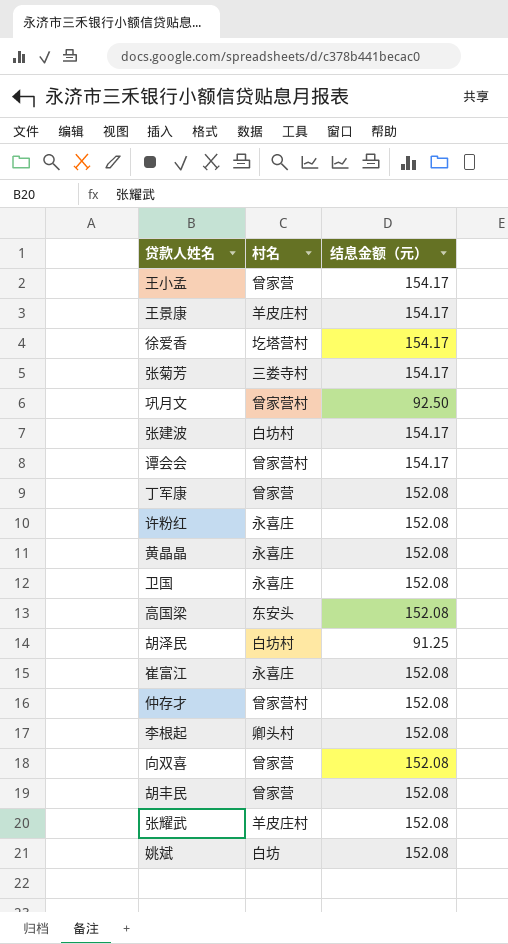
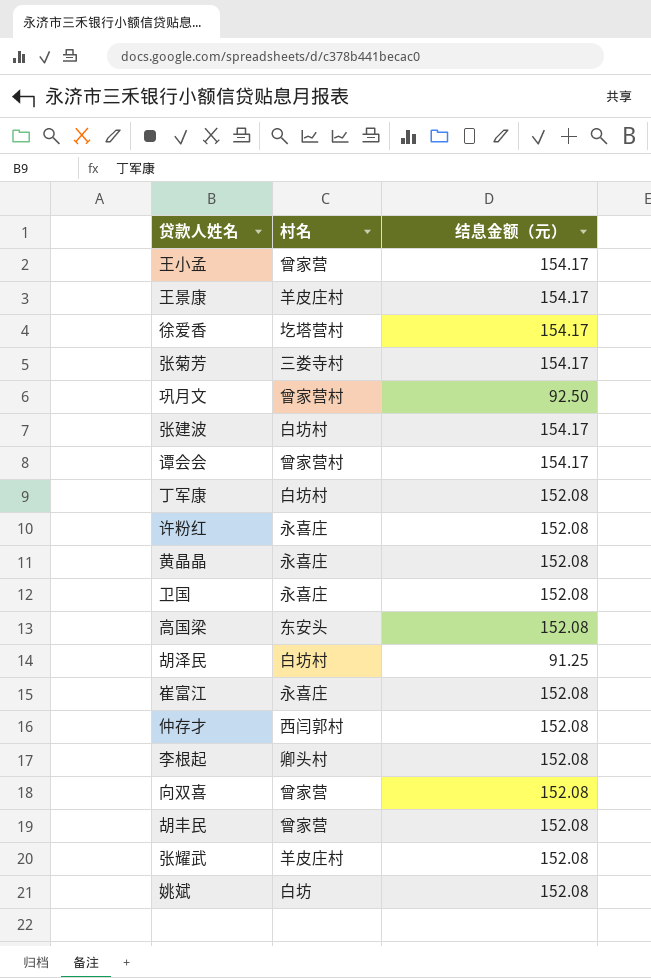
丁军康 | 村名: 曾家营 -> 白坊村
仲存才 | 村名: 曾家营村 -> 西闫郭村

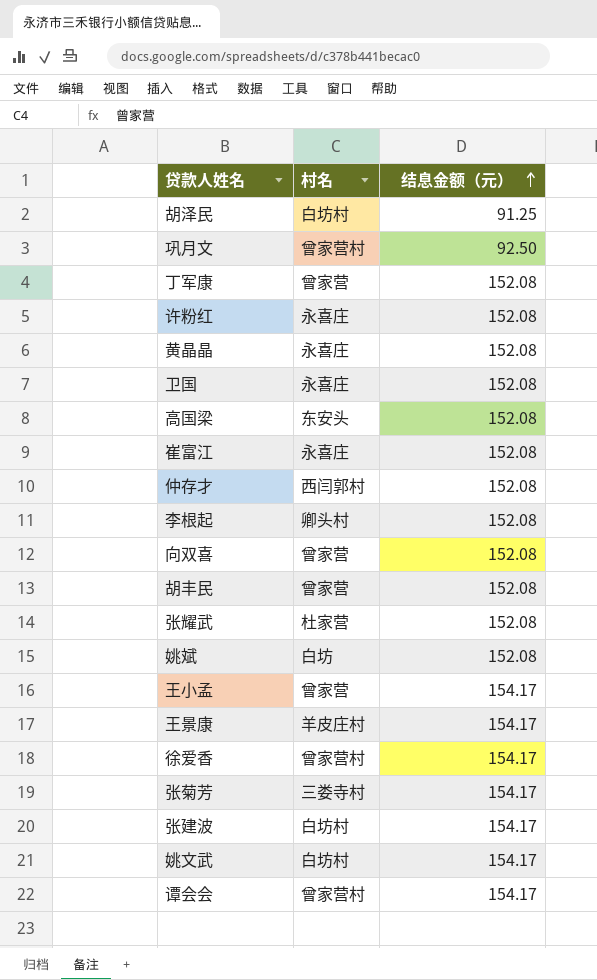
row order: none -> 结息金额（元） ascending
丁军康 | 村名: 白坊村 -> 曾家营
张耀武 | 村名: 羊皮庄村 -> 杜家营
徐爱香 | 村名: 圪塔营村 -> 曾家营村
row 姚文武: none -> 白坊村 | 154.17

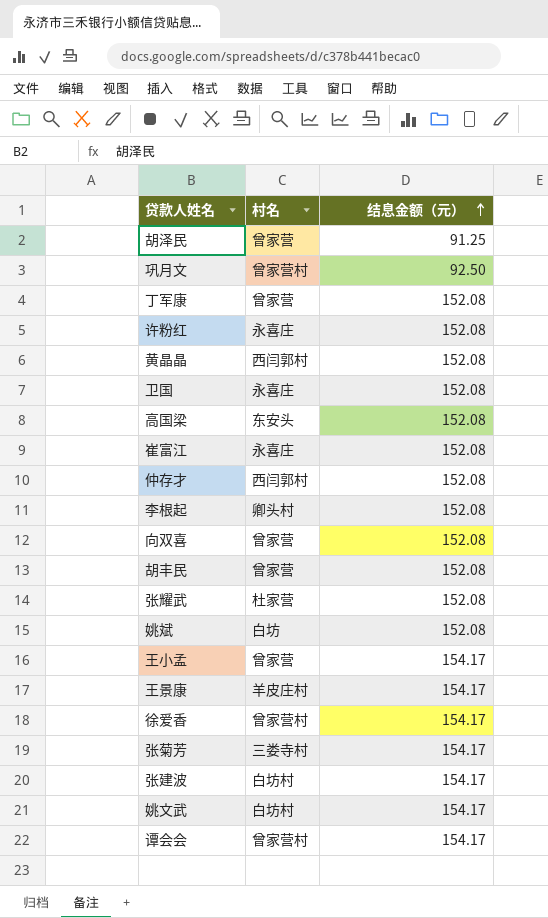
胡泽民 | 村名: 白坊村 -> 曾家营
黄晶晶 | 村名: 永喜庄 -> 西闫郭村

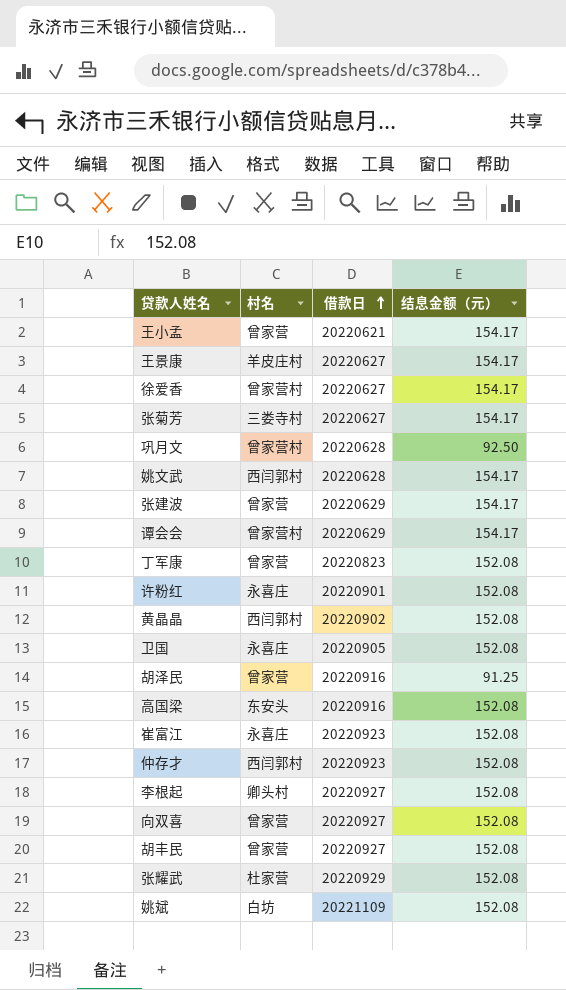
row order: 结息金额（元） ascending -> 借款日 ascending
column 借款日 | position: none -> 3
姚文武 | 村名: 白坊村 -> 西闫郭村
张建波 | 村名: 白坊村 -> 曾家营

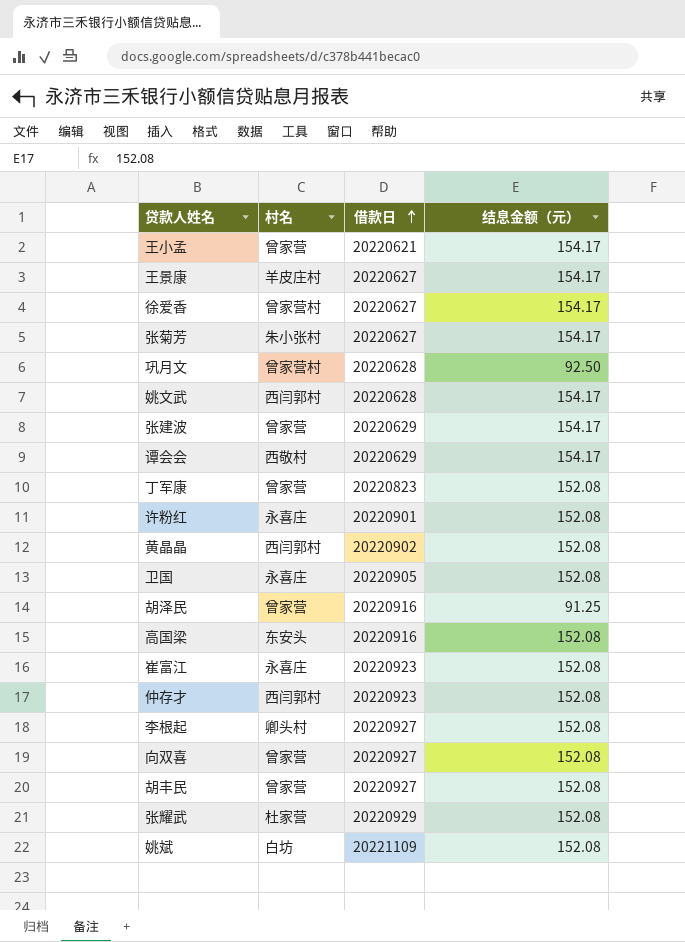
张菊芳 | 村名: 三娄寺村 -> 朱小张村
谭会会 | 村名: 曾家营村 -> 西敬村

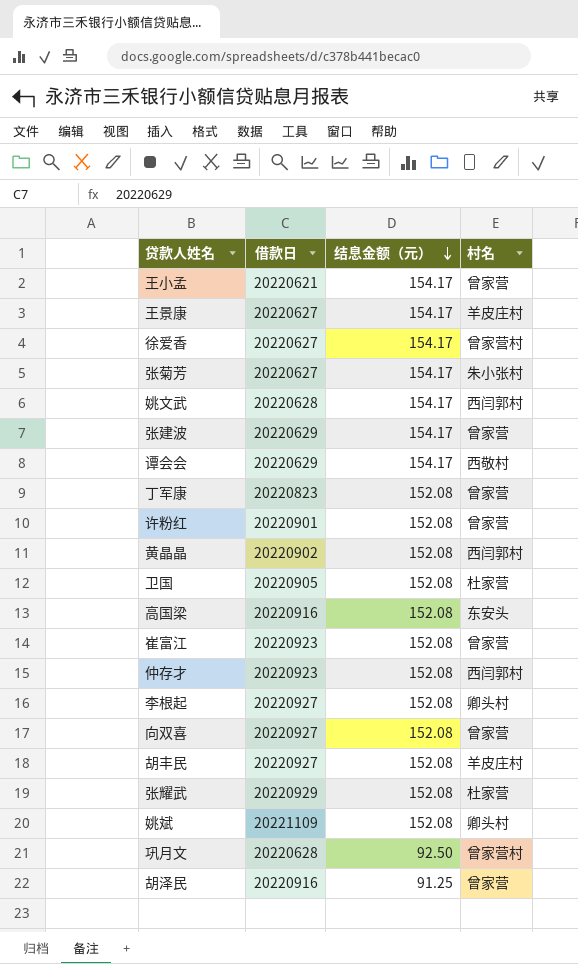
row order: 借款日 ascending -> 结息金额（元） descending
column 村名 | position: 2 -> 4
许粉红 | 村名: 永喜庄 -> 曾家营
卫国 | 村名: 永喜庄 -> 杜家营
崔富江 | 村名: 永喜庄 -> 曾家营
胡丰民 | 村名: 曾家营 -> 羊皮庄村
姚斌 | 村名: 白坊 -> 卿头村

